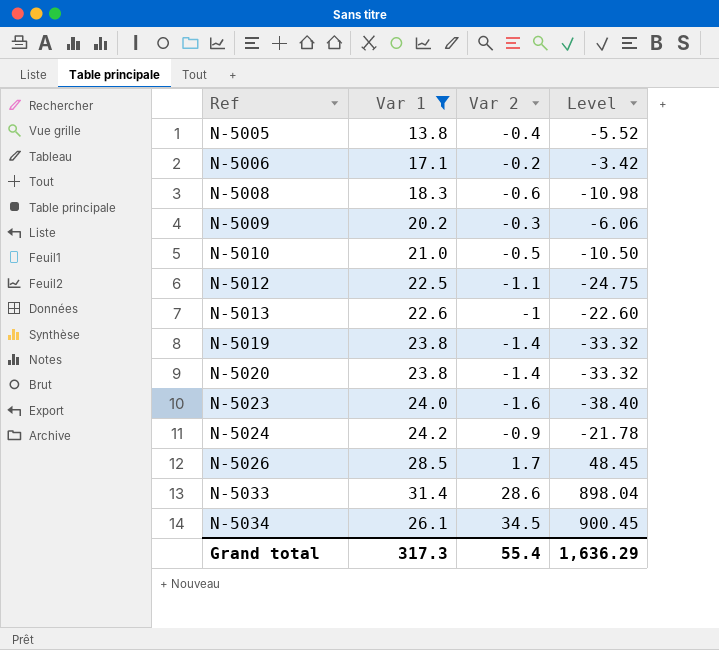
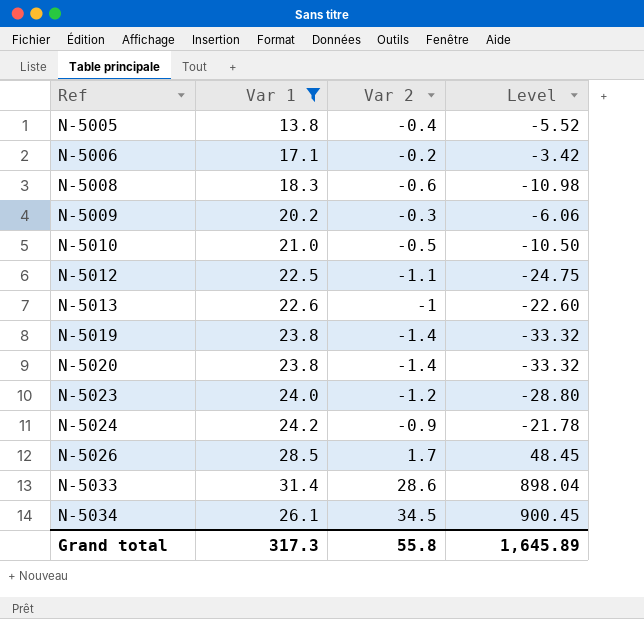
N-5023 | Var 2: -1.6 -> -1.2
N-5023 | Level: -38.40 -> -28.80
Grand total | Var 2: 55.4 -> 55.8
Grand total | Level: 1,636.29 -> 1,645.89

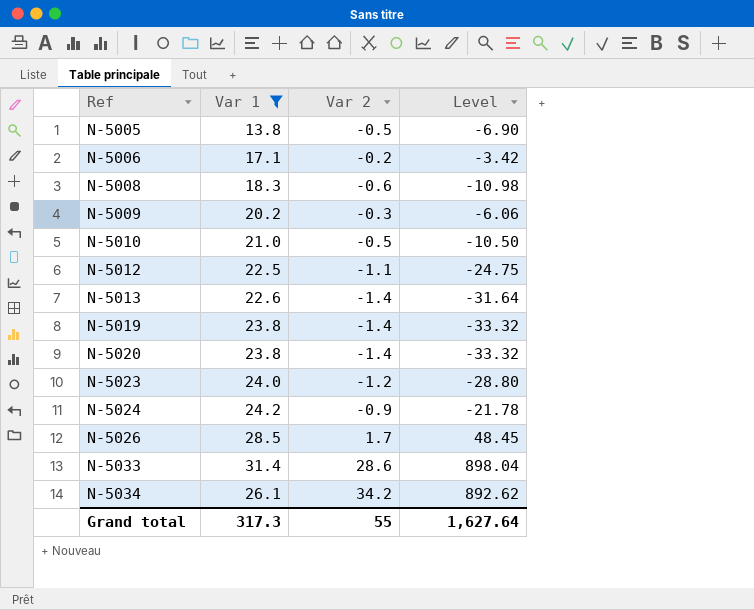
N-5005 | Var 2: -0.4 -> -0.5
N-5005 | Level: -5.52 -> -6.90
N-5013 | Var 2: -1 -> -1.4
N-5013 | Level: -22.60 -> -31.64
N-5034 | Var 2: 34.5 -> 34.2
N-5034 | Level: 900.45 -> 892.62
Grand total | Var 2: 55.8 -> 55
Grand total | Level: 1,645.89 -> 1,627.64

